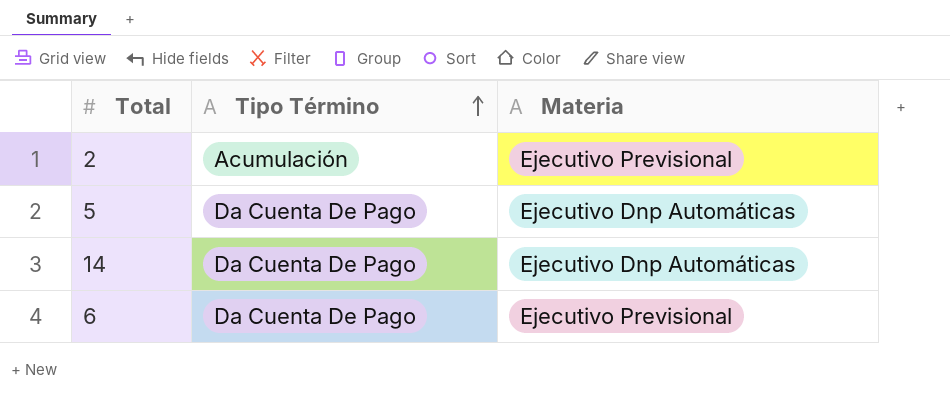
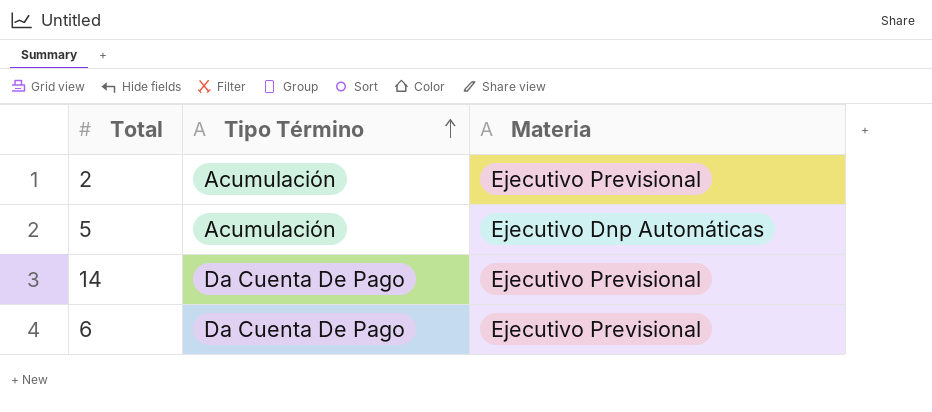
5 | Tipo Término: Da Cuenta De Pago -> Acumulación
14 | Materia: Ejecutivo Dnp Automáticas -> Ejecutivo Previsional

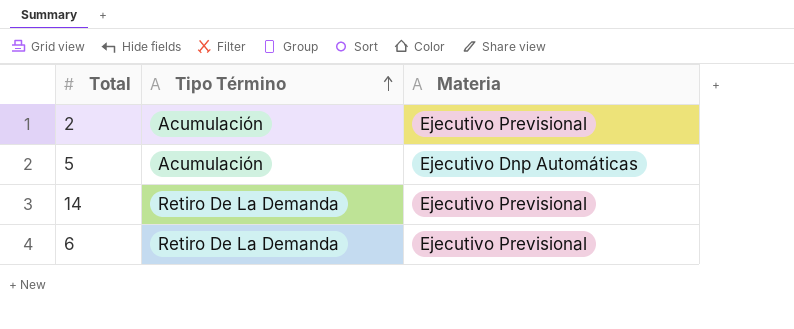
14 | Tipo Término: Da Cuenta De Pago -> Retiro De La Demanda
6 | Tipo Término: Da Cuenta De Pago -> Retiro De La Demanda

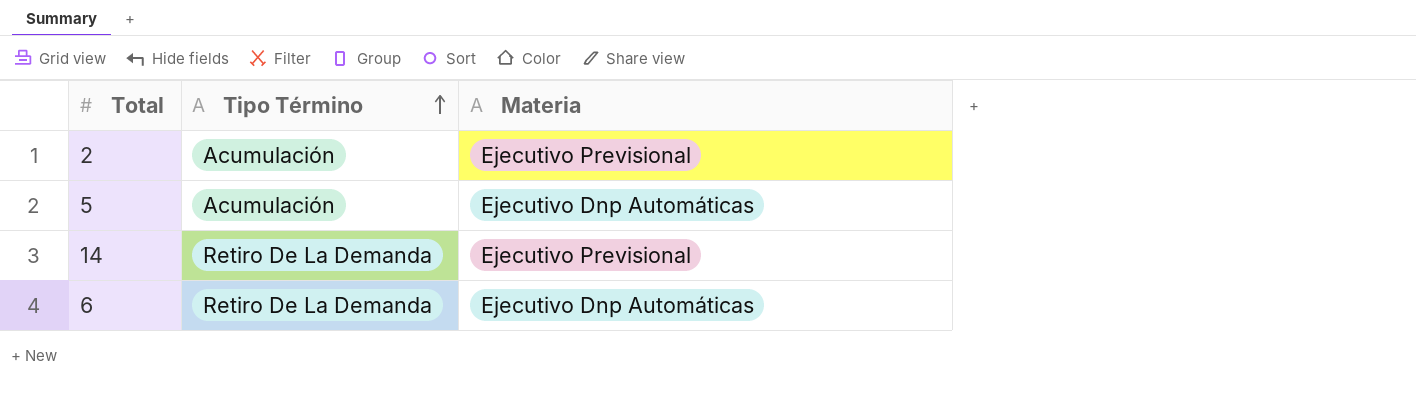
6 | Materia: Ejecutivo Previsional -> Ejecutivo Dnp Automáticas

